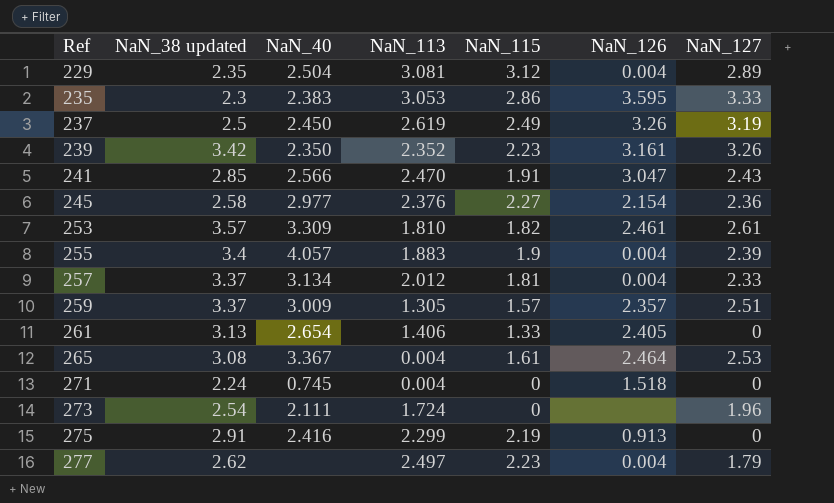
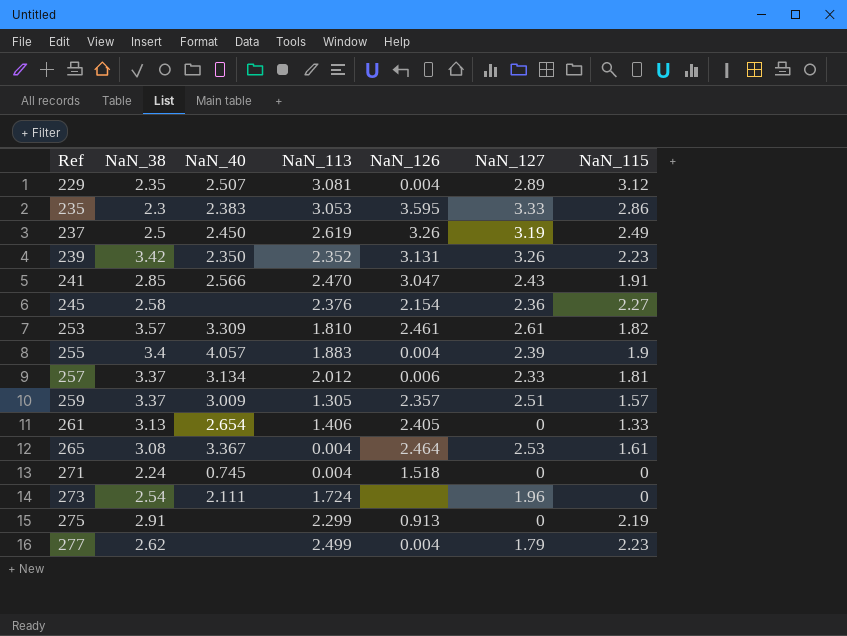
column name: NaN_38 updated -> NaN_38
column NaN_115 | position: 5 -> 7
229 | NaN_40: 2.504 -> 2.507
239 | NaN_126: 3.161 -> 3.131
245 | NaN_40: 2.977 -> none
257 | NaN_126: 0.004 -> 0.006
275 | NaN_40: 2.416 -> none
277 | NaN_113: 2.497 -> 2.499

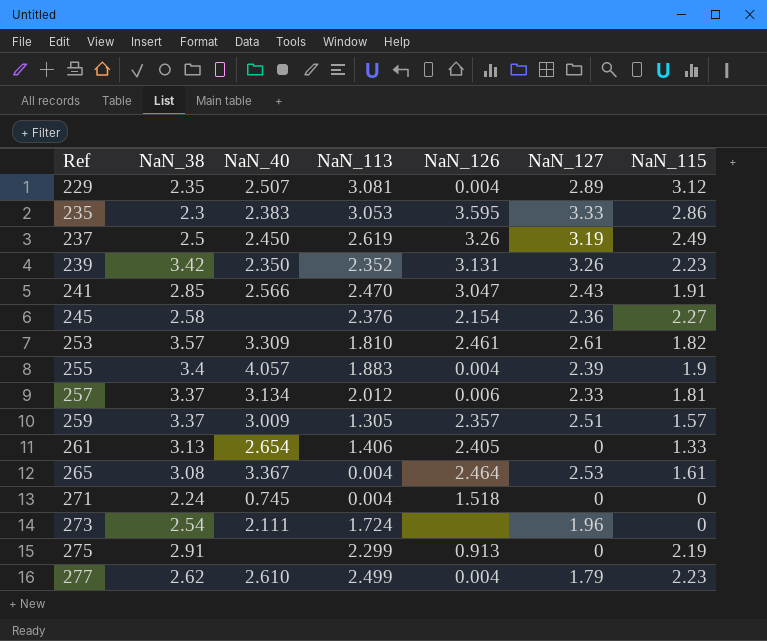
277 | NaN_40: none -> 2.610

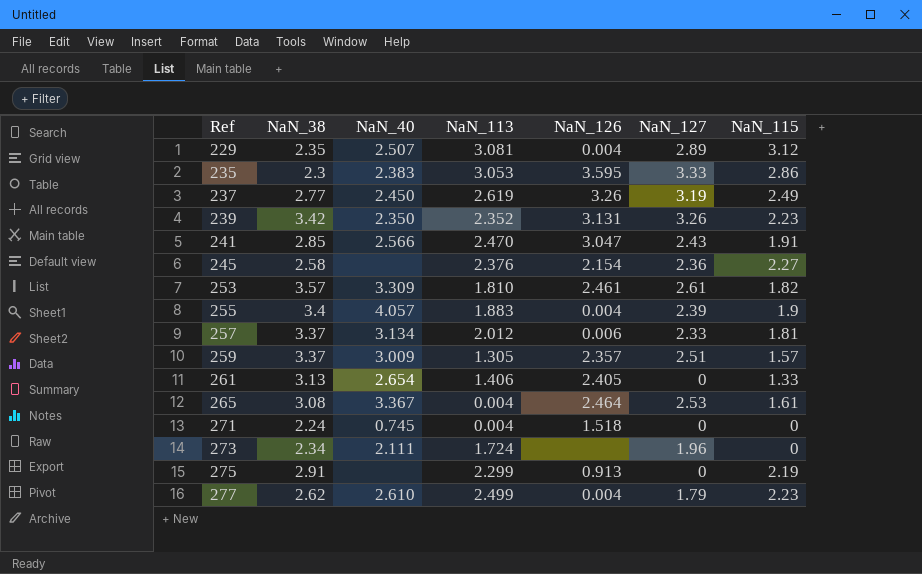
237 | NaN_38: 2.5 -> 2.77
273 | NaN_38: 2.54 -> 2.34

